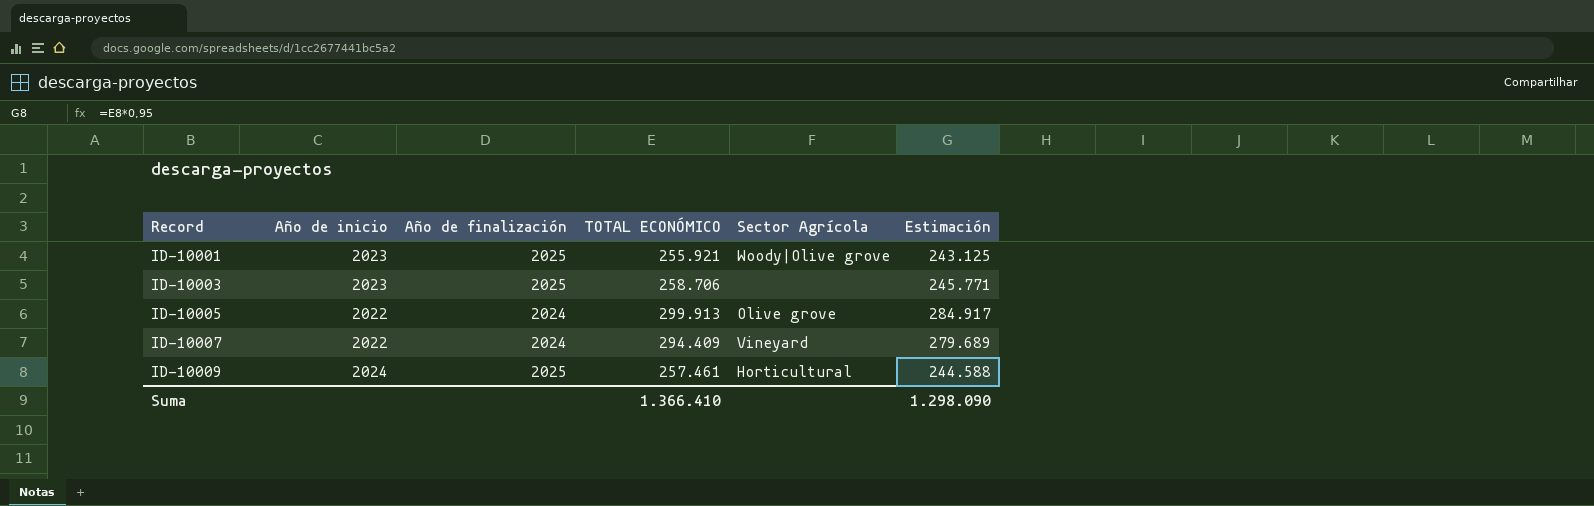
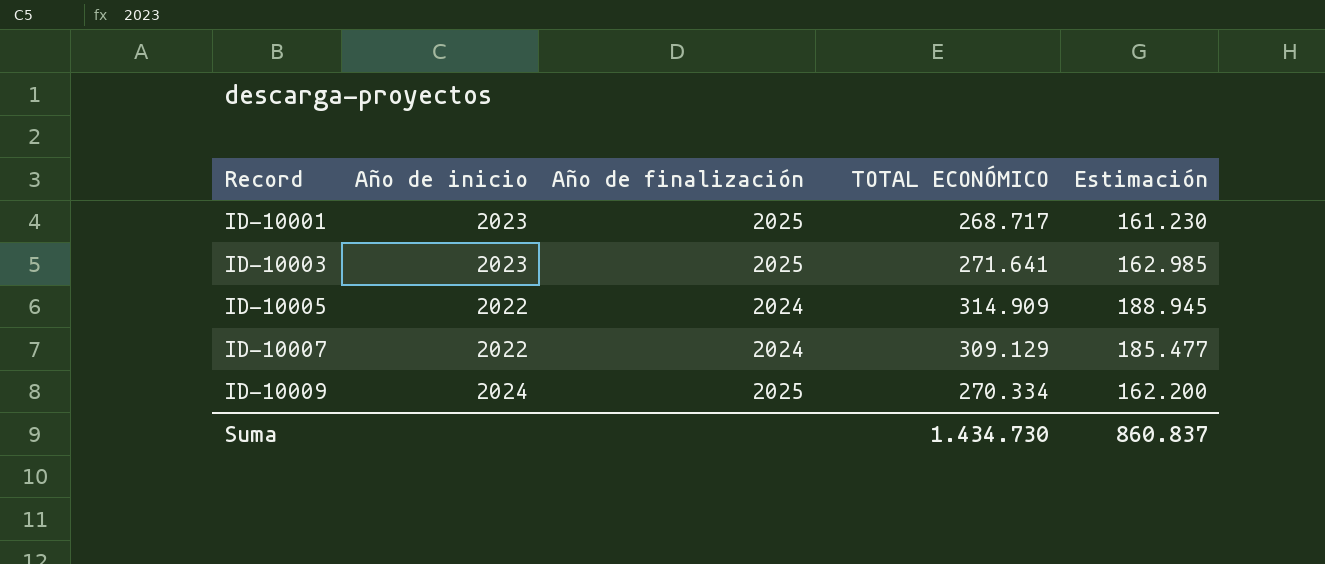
column Sector Agrícola | position: 5 -> none
column Estimación | formula: [TOTAL ECONÓMICO] * 0,95 -> [TOTAL ECONÓMICO] * 0,6
ID-10001 | TOTAL ECONÓMICO: 255.921 -> 268.717
ID-10003 | TOTAL ECONÓMICO: 258.706 -> 271.641
ID-10005 | TOTAL ECONÓMICO: 299.913 -> 314.909
ID-10007 | TOTAL ECONÓMICO: 294.409 -> 309.129
ID-10009 | TOTAL ECONÓMICO: 257.461 -> 270.334
Suma | TOTAL ECONÓMICO: 1.366.410 -> 1.434.730
Suma | Estimación: 1.298.090 -> 860.837

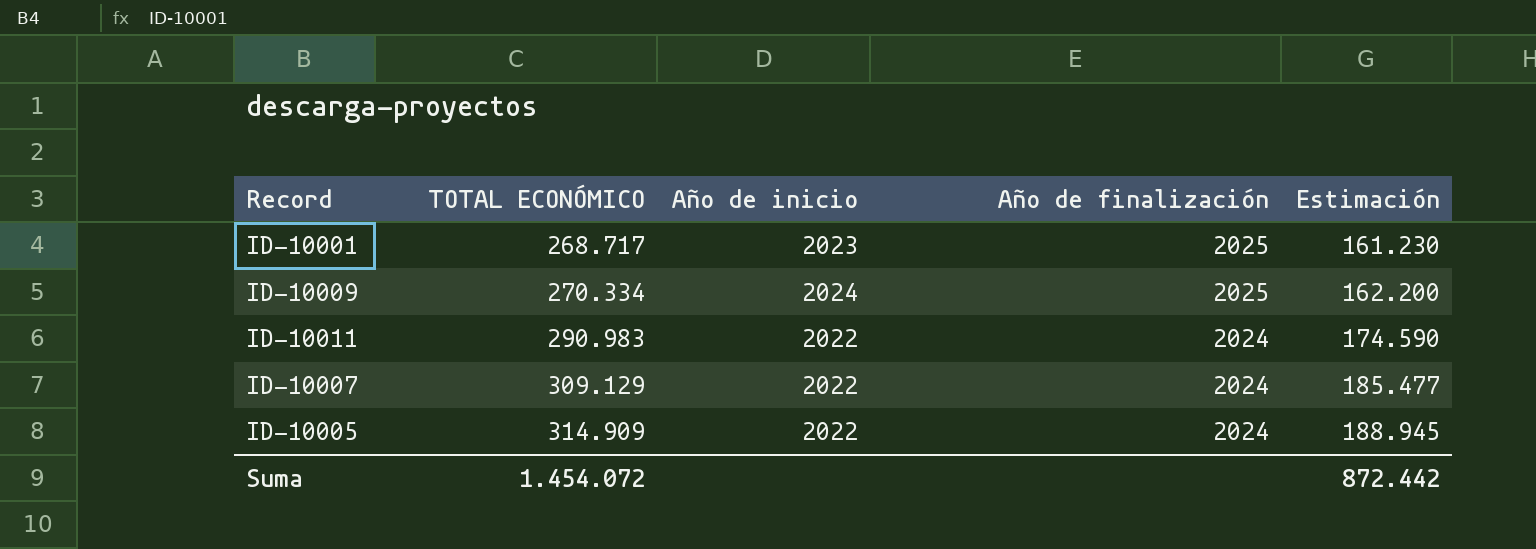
row order: Record ascending -> TOTAL ECONÓMICO ascending
column TOTAL ECONÓMICO | position: 4 -> 2
row ID-10003: 2023 | 2025 | 271.641 | 162.985 -> none
row ID-10011: none -> 290.983 | 2022 | 2024 | 174.590
Suma | TOTAL ECONÓMICO: 1.434.730 -> 1.454.072
Suma | Estimación: 860.837 -> 872.442

